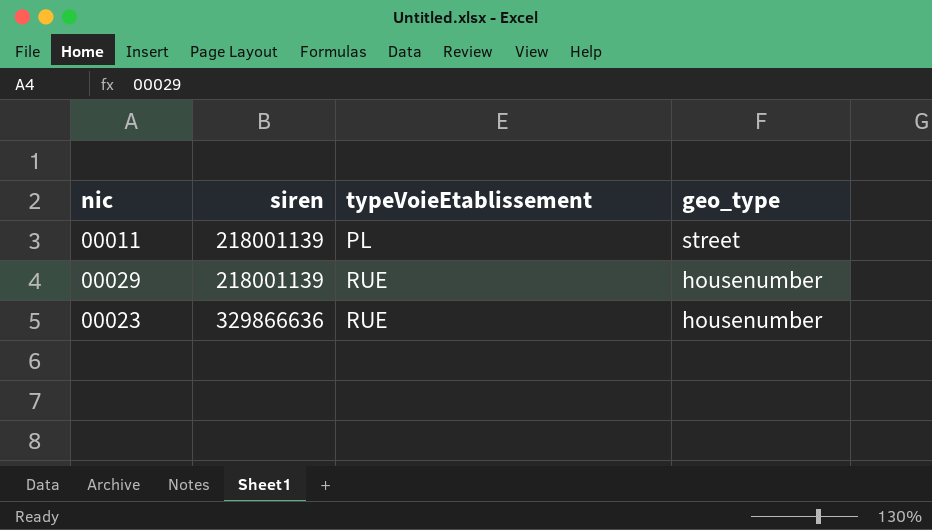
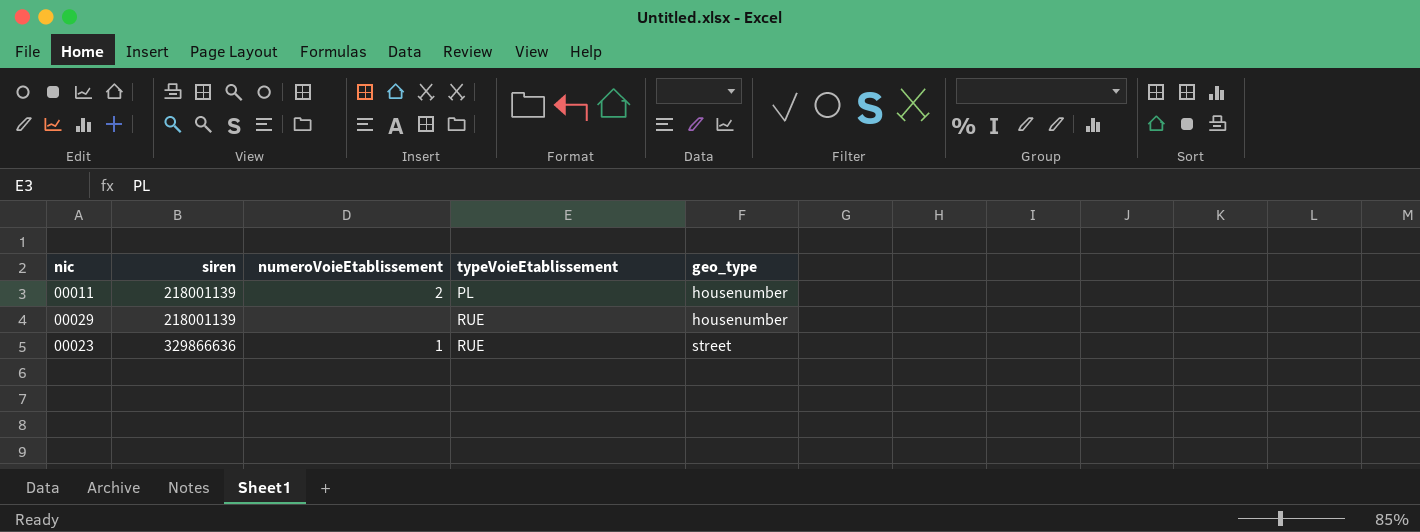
column numeroVoieEtablissement | position: none -> 3
00011 | geo_type: street -> housenumber
00023 | geo_type: housenumber -> street

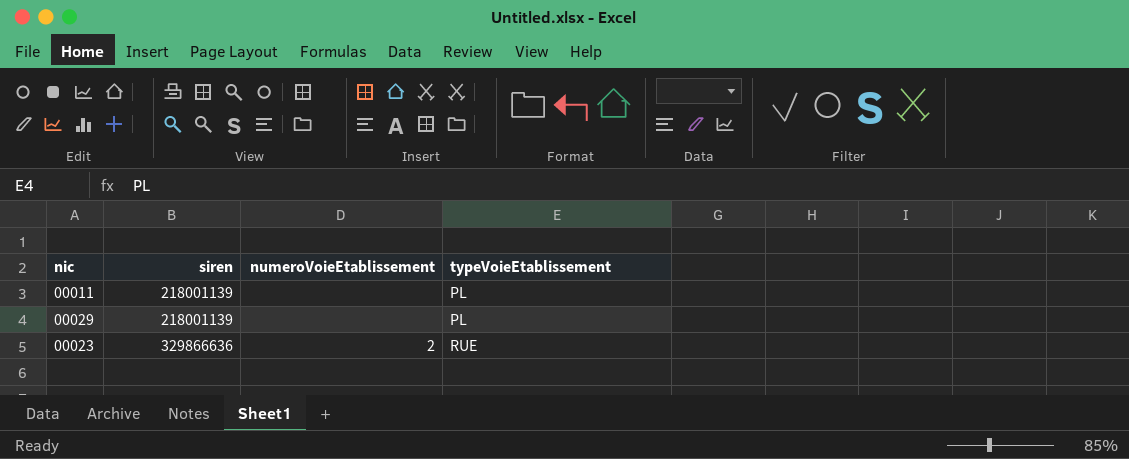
column geo_type | position: 5 -> none
00011 | numeroVoieEtablissement: 2 -> none
00029 | typeVoieEtablissement: RUE -> PL
00023 | numeroVoieEtablissement: 1 -> 2

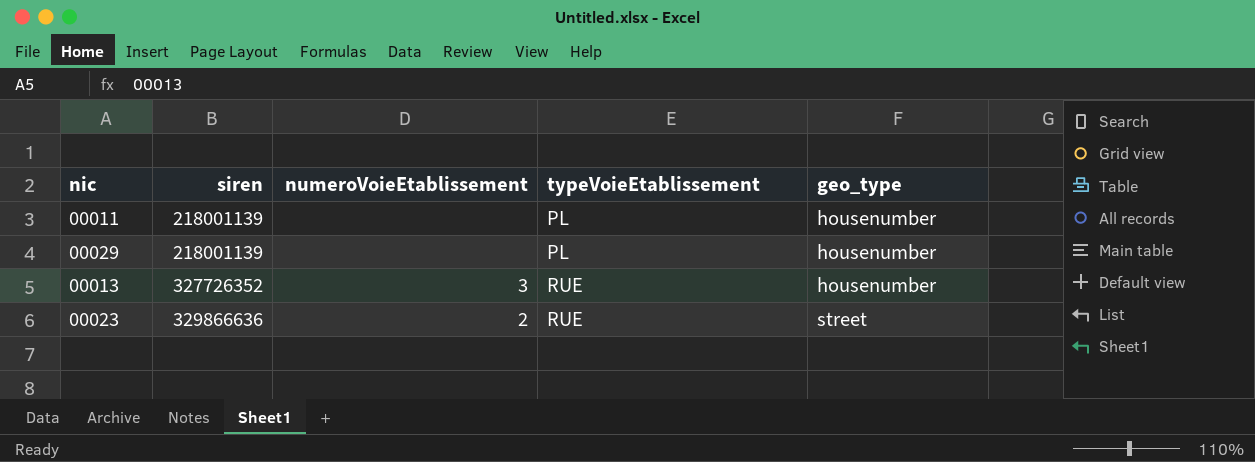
column geo_type | position: none -> 5
row 00013: none -> 327726352 | 3 | RUE | housenumber

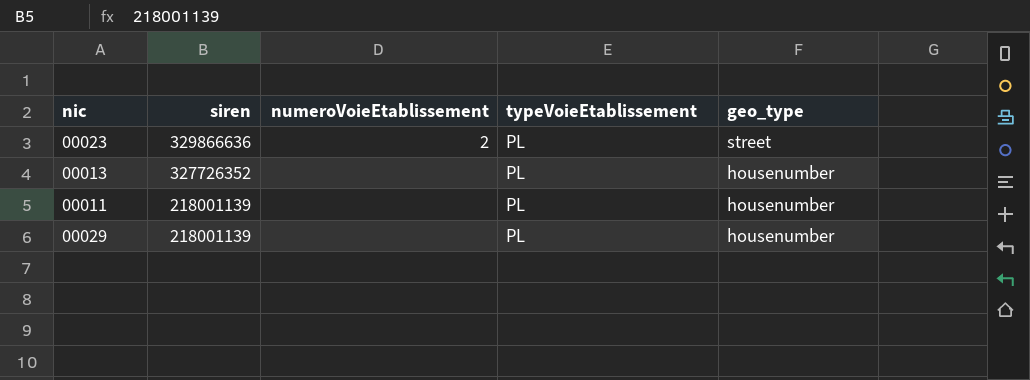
row order: siren ascending -> siren descending
00023 | typeVoieEtablissement: RUE -> PL
00013 | numeroVoieEtablissement: 3 -> none
00013 | typeVoieEtablissement: RUE -> PL

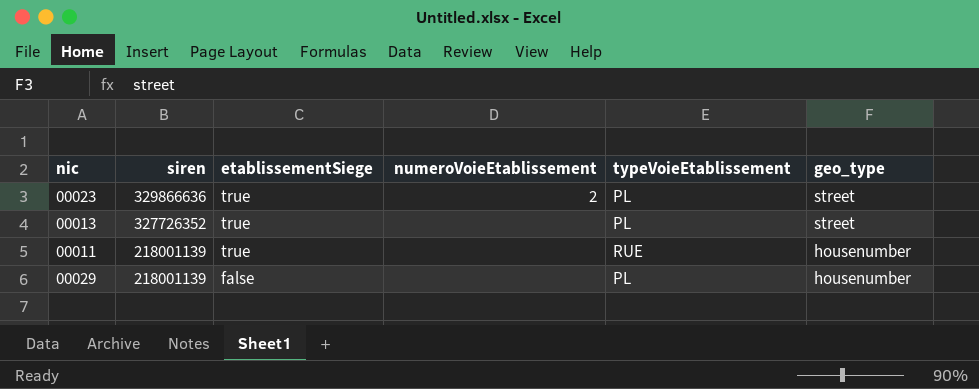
column etablissementSiege | position: none -> 3
00013 | geo_type: housenumber -> street
00011 | typeVoieEtablissement: PL -> RUE

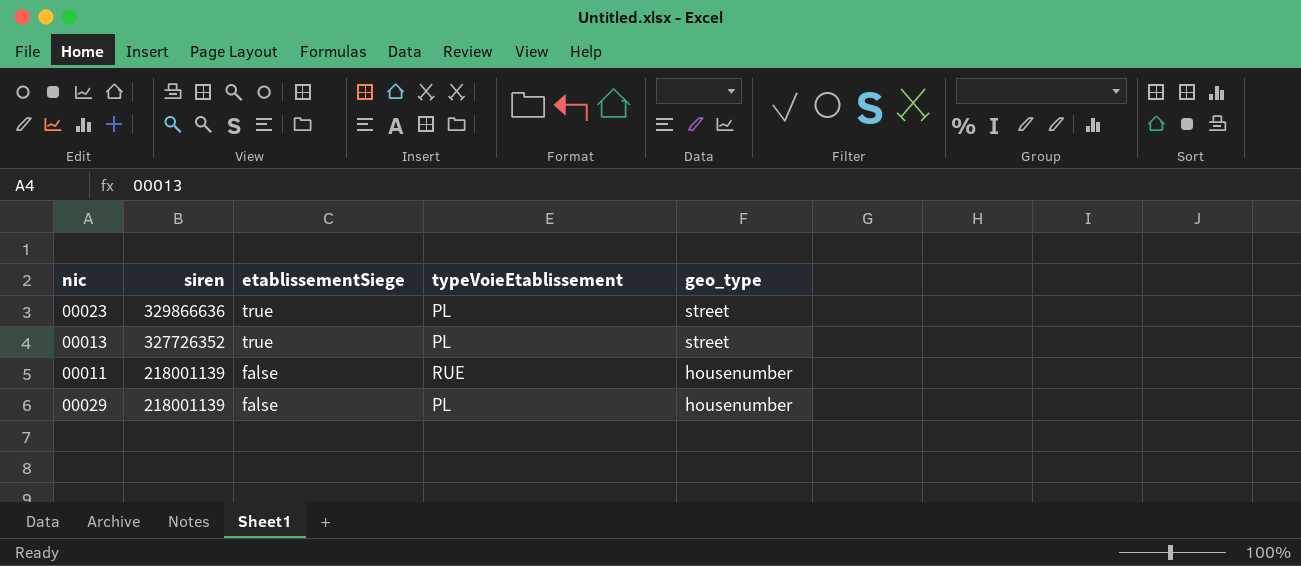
column numeroVoieEtablissement | position: 4 -> none
00011 | etablissementSiege: true -> false

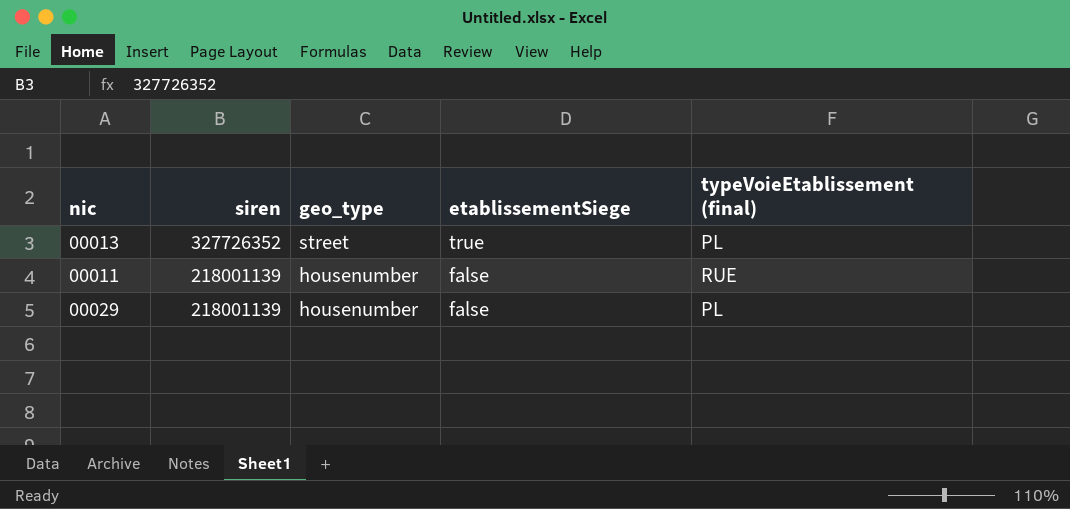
column geo_type | position: 5 -> 3
column name: typeVoieEtablissement -> typeVoieEtablissement (final)
row 00023: 329866636 | true | PL | street -> none

